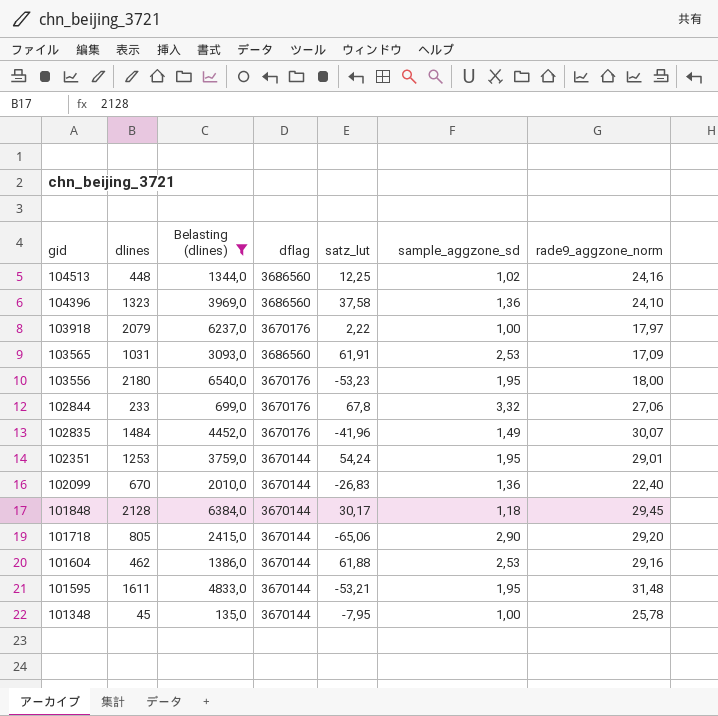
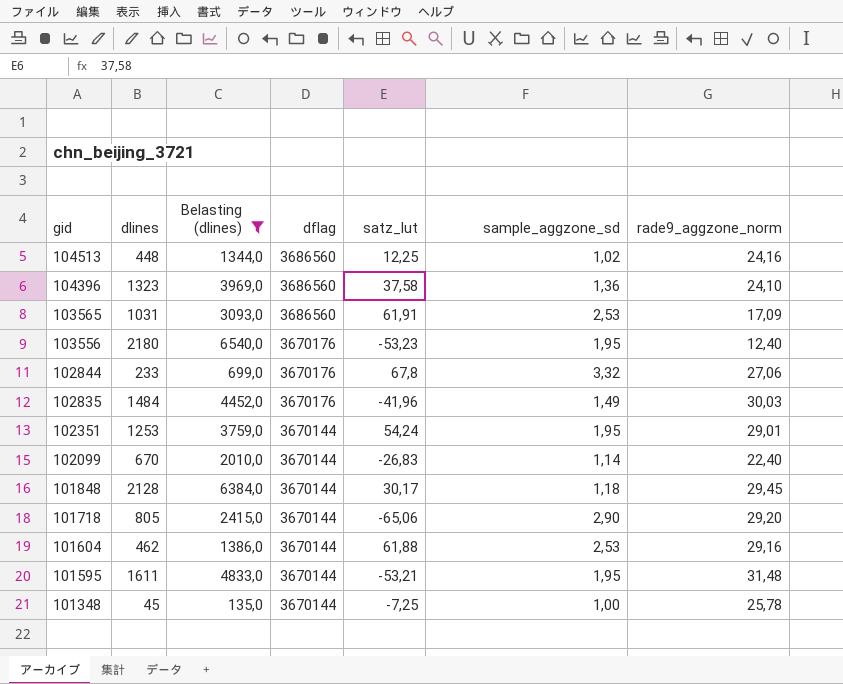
row 103918: 2079 | 6237,0 | 3670176 | 2,22 | 1,00 | 17,97 -> none
103556 | rade9_aggzone_norm: 18,00 -> 12,40
102835 | rade9_aggzone_norm: 30,07 -> 30,03
102099 | sample_aggzone_sd: 1,36 -> 1,14
101348 | satz_lut: -7,95 -> -7,25

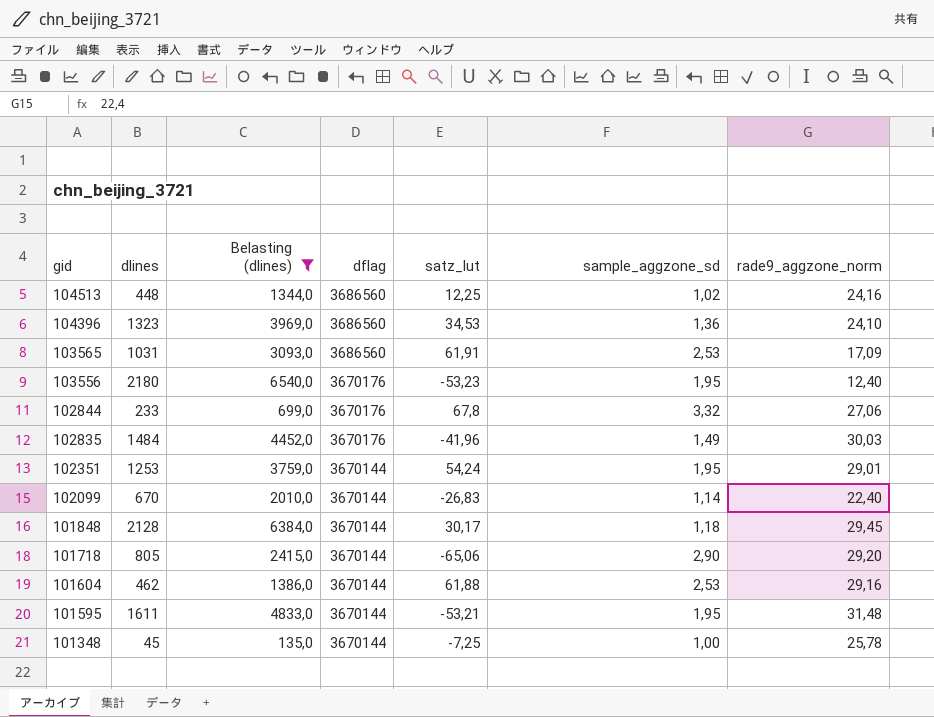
104396 | satz_lut: 37,58 -> 34,53

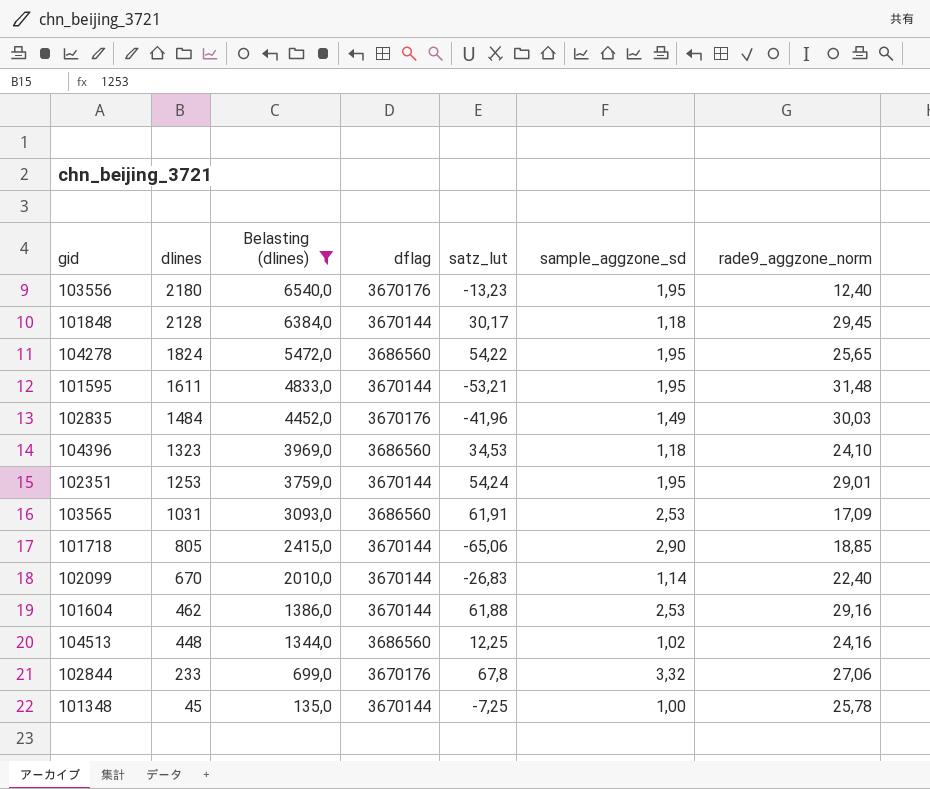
row order: gid descending -> dlines descending
103556 | satz_lut: -53,23 -> -13,23
row 104278: none -> 1824 | 5472,0 | 3686560 | 54,22 | 1,95 | 25,65
104396 | sample_aggzone_sd: 1,36 -> 1,18
101718 | rade9_aggzone_norm: 29,20 -> 18,85

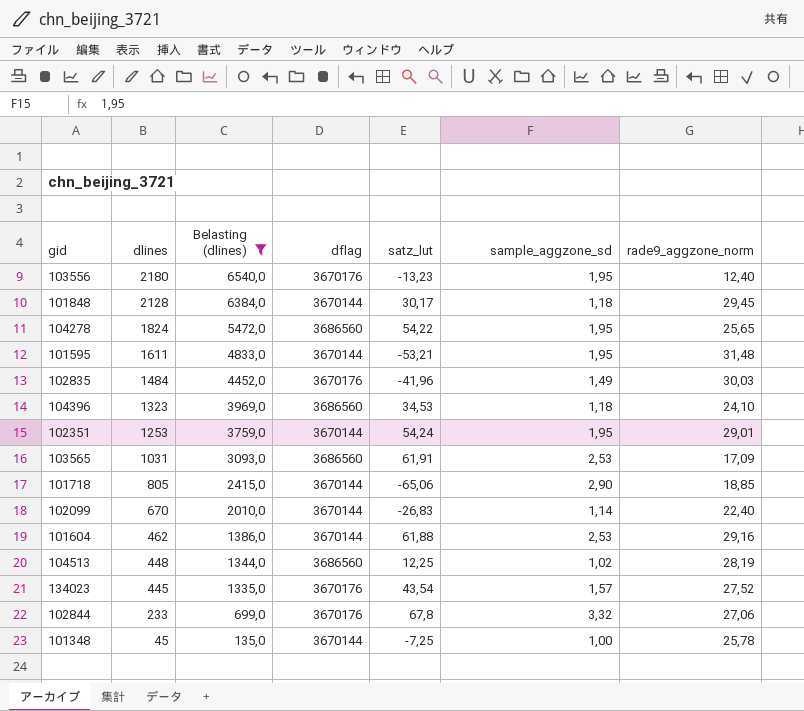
104513 | rade9_aggzone_norm: 24,16 -> 28,19
row 134023: none -> 445 | 1335,0 | 3670176 | 43,54 | 1,57 | 27,52

